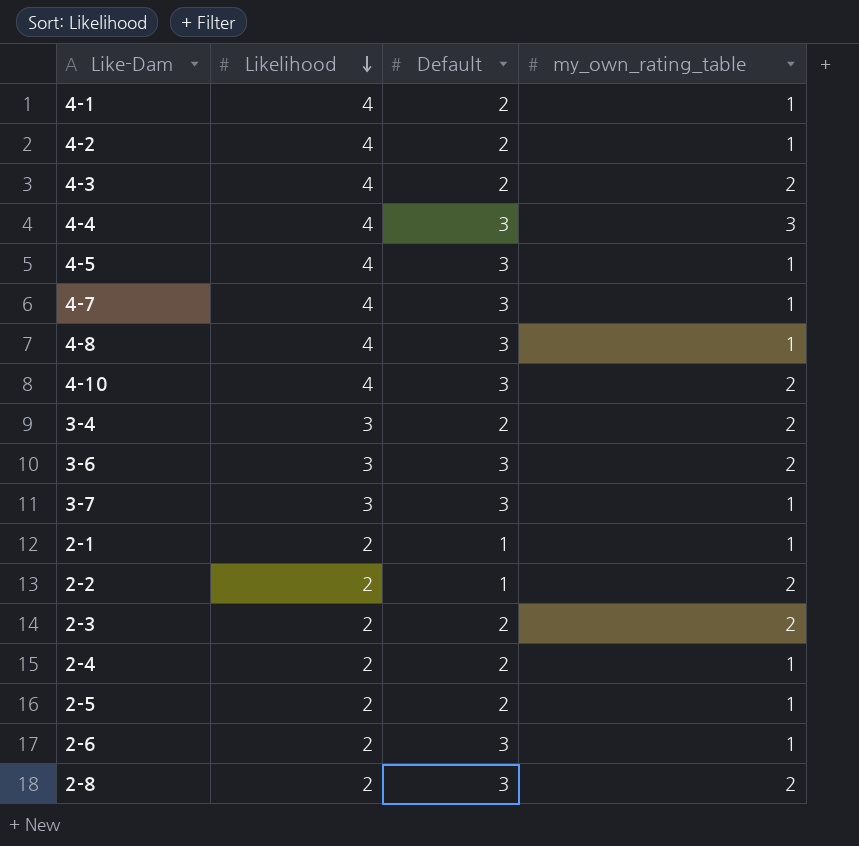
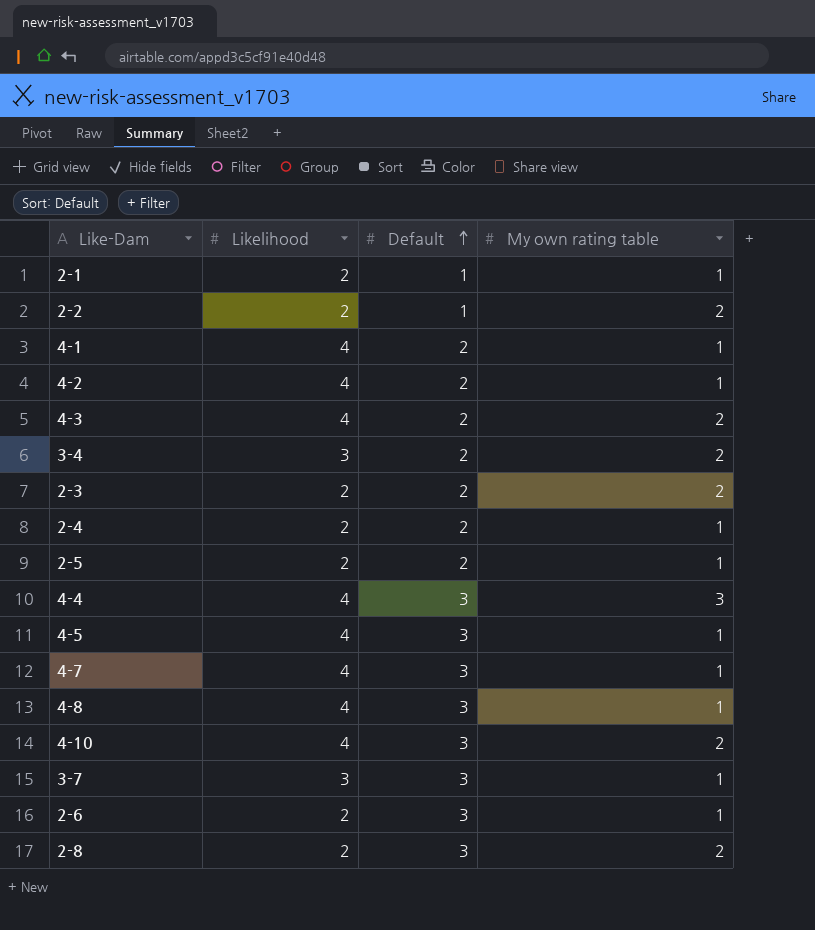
row order: Likelihood descending -> Default ascending
column name: my_own_rating_table -> My own rating table
row 3-6: 3 | 3 | 2 -> none

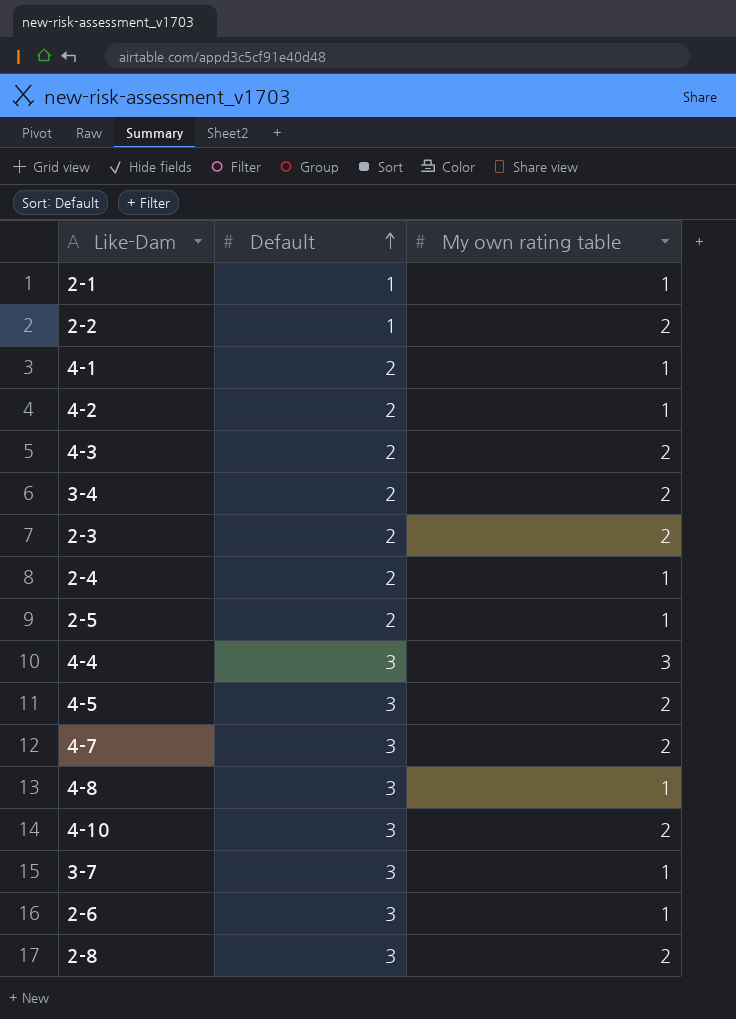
column Likelihood | position: 2 -> none
4-5 | My own rating table: 1 -> 2
4-7 | My own rating table: 1 -> 2

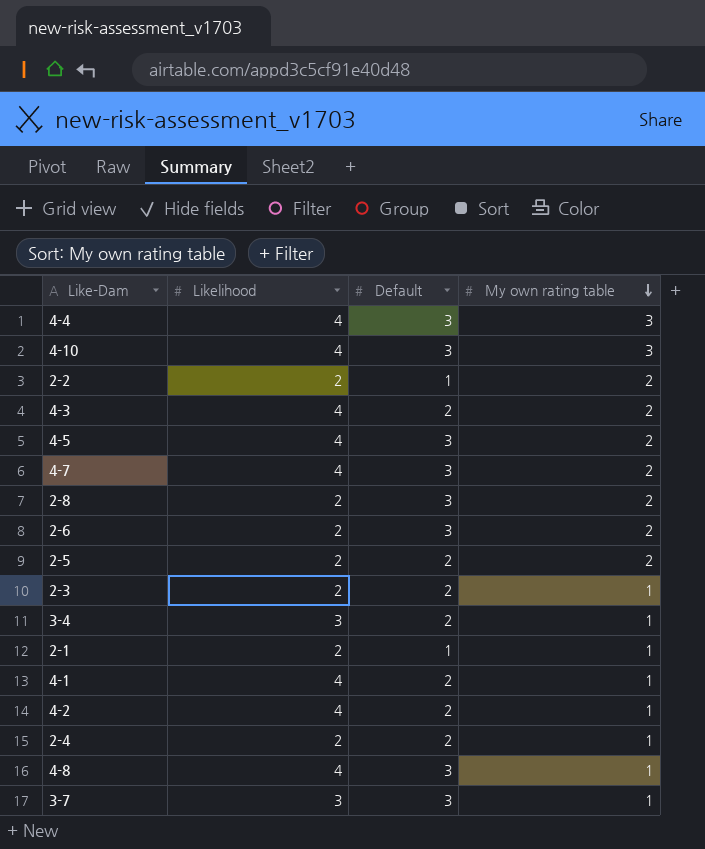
row order: Default ascending -> My own rating table descending
column Likelihood | position: none -> 2
4-10 | My own rating table: 2 -> 3
2-6 | My own rating table: 1 -> 2
2-5 | My own rating table: 1 -> 2
2-3 | My own rating table: 2 -> 1
3-4 | My own rating table: 2 -> 1

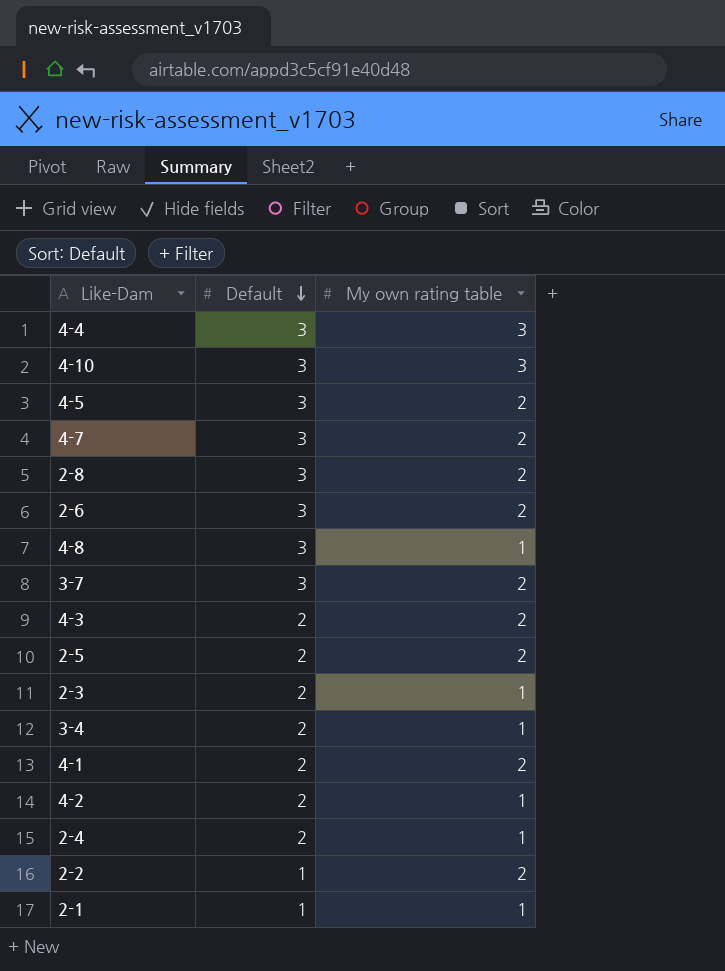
row order: My own rating table descending -> Default descending
column Likelihood | position: 2 -> none
3-7 | My own rating table: 1 -> 2
4-1 | My own rating table: 1 -> 2

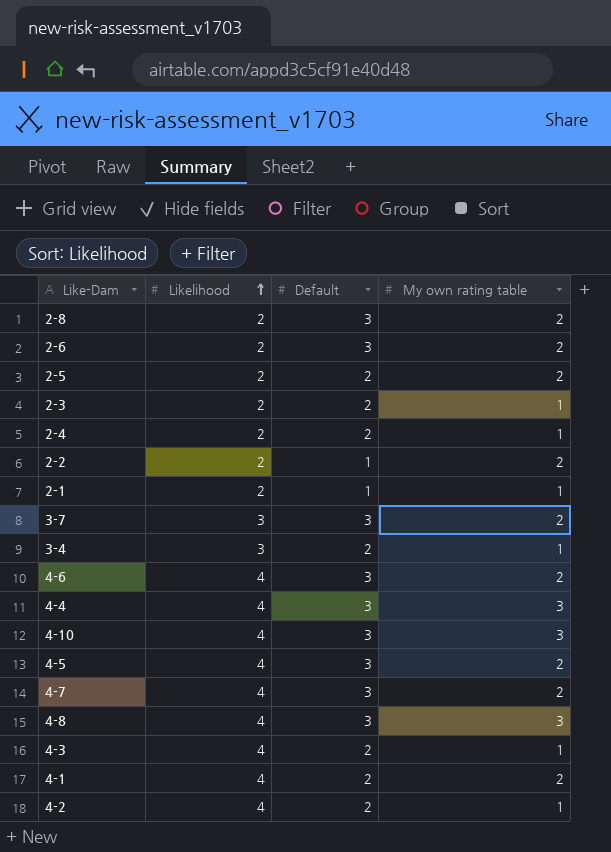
row order: Default descending -> Likelihood ascending
column Likelihood | position: none -> 2
row 4-6: none -> 4 | 3 | 2
4-8 | My own rating table: 1 -> 3
4-3 | My own rating table: 2 -> 1

